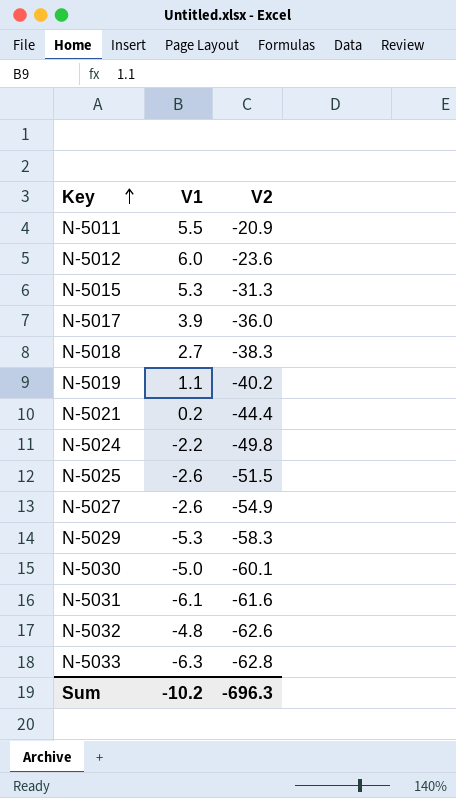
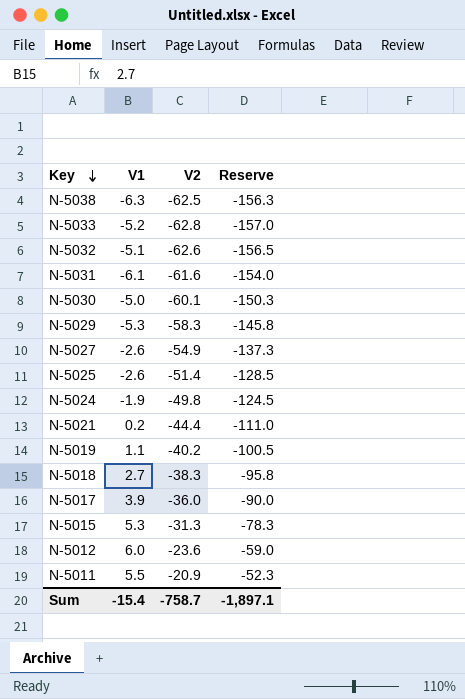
row order: Key ascending -> Key descending
column Reserve | formula: none -> [V2] * 2.5
row N-5038: none -> -6.3 | -62.5 | -156.3
N-5033 | V1: -6.3 -> -5.2
N-5032 | V1: -4.8 -> -5.1
N-5025 | V2: -51.5 -> -51.4
N-5024 | V1: -2.2 -> -1.9
Sum | V1: -10.2 -> -15.4
Sum | V2: -696.3 -> -758.7

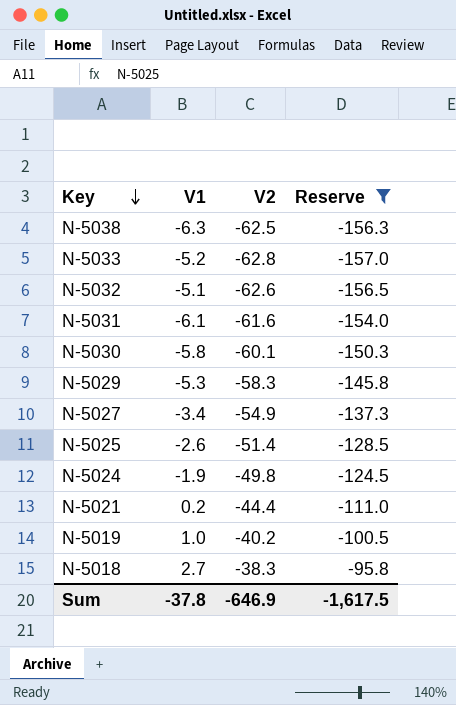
filter: none -> Reserve <= -95.8
N-5030 | V1: -5.0 -> -5.8
N-5027 | V1: -2.6 -> -3.4
N-5019 | V1: 1.1 -> 1.0
Sum | V1: -15.4 -> -37.8
Sum | V2: -758.7 -> -646.9
Sum | Reserve: -1,897.1 -> -1,617.5

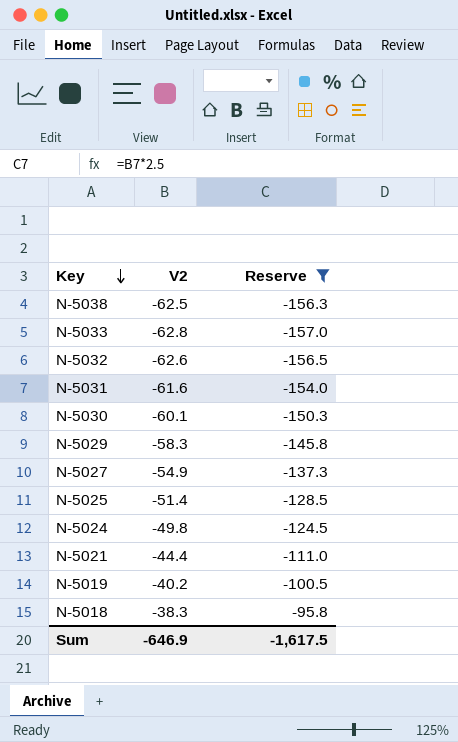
column V1 | position: 2 -> none

